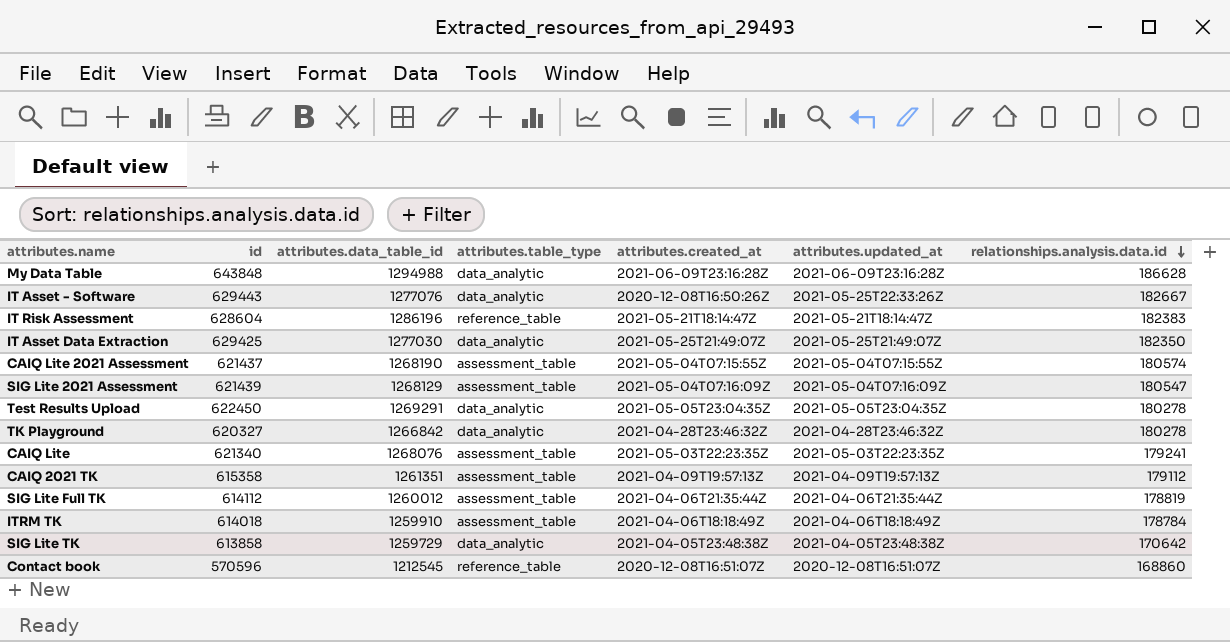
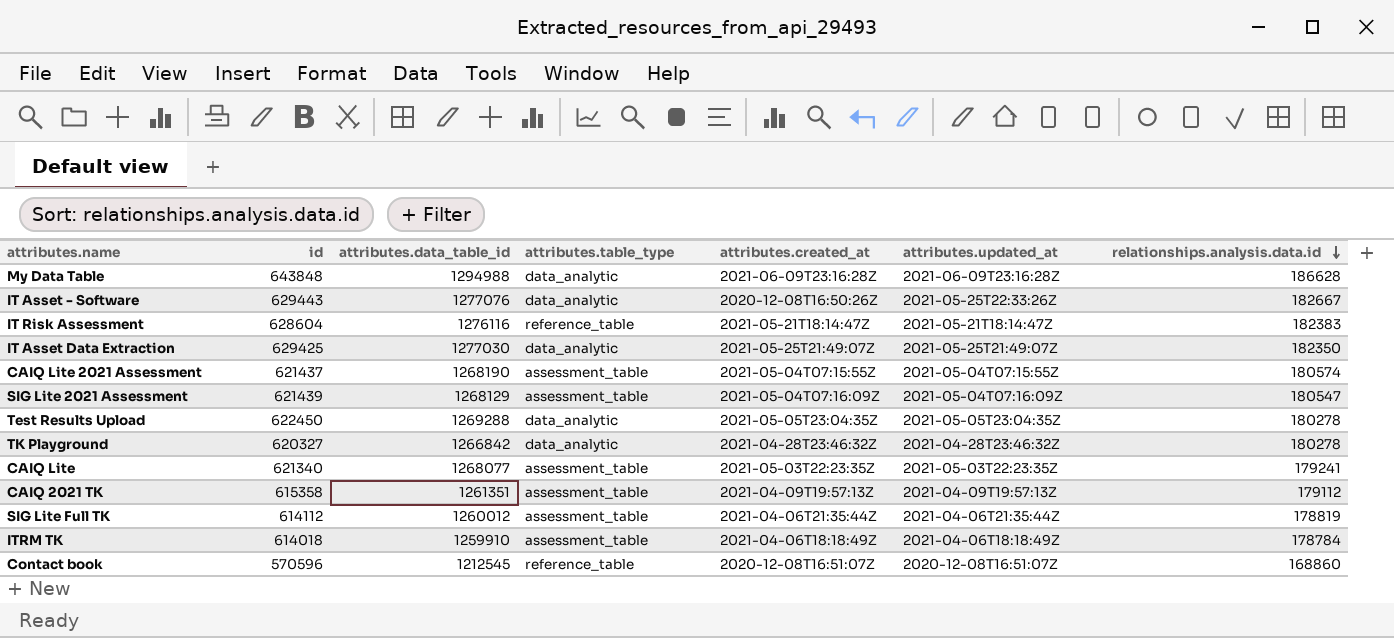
row SIG Lite TK: 613858 | 1259729 | data_analytic | 2021-04-05T23:48:38Z | 2021-04-05T23:48:38Z | 170642 -> none
IT Risk Assessment | attributes.data_table_id: 1286196 -> 1276116
Test Results Upload | attributes.data_table_id: 1269291 -> 1269288
CAIQ Lite | attributes.data_table_id: 1268076 -> 1268077

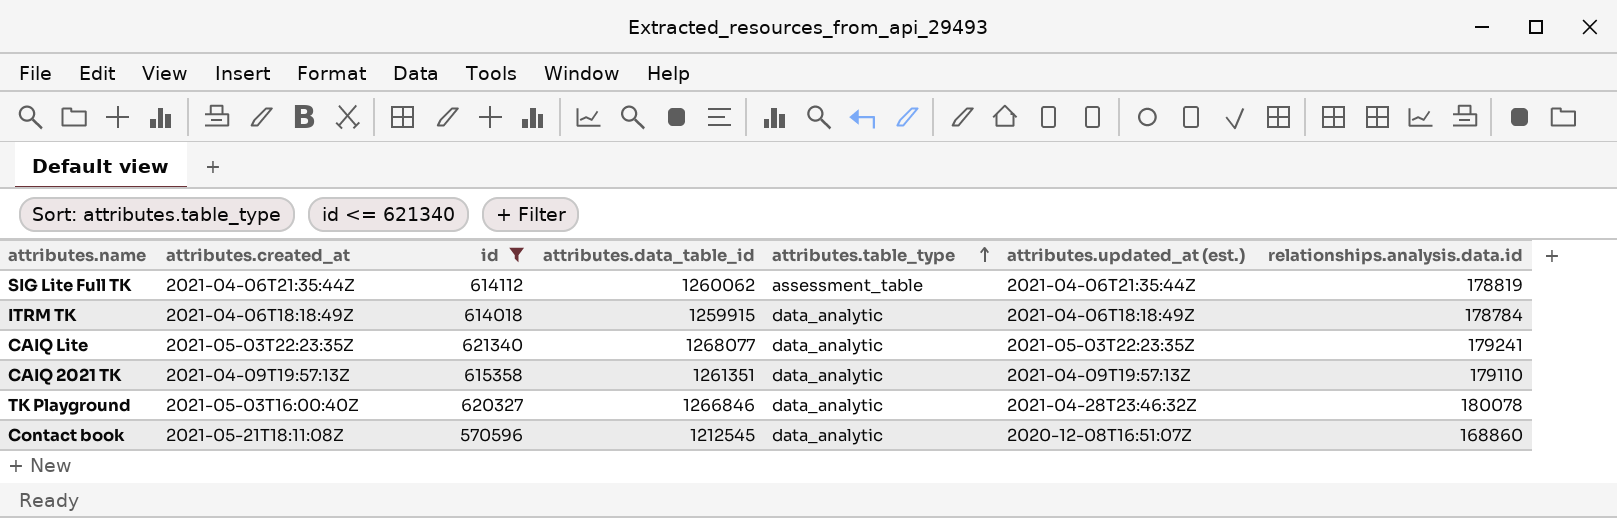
filter: none -> id <= 621340
row order: relationships.analysis.data.id descending -> attributes.table_type ascending
column attributes.created_at | position: 5 -> 2
column name: attributes.updated_at -> attributes.updated_at (est.)
SIG Lite Full TK | attributes.data_table_id: 1260012 -> 1260062
ITRM TK | attributes.data_table_id: 1259910 -> 1259915
ITRM TK | attributes.table_type: assessment_table -> data_analytic
CAIQ Lite | attributes.table_type: assessment_table -> data_analytic
CAIQ 2021 TK | attributes.table_type: assessment_table -> data_analytic
CAIQ 2021 TK | relationships.analysis.data.id: 179112 -> 179110
TK Playground | attributes.created_at: 2021-04-28T23:46:32Z -> 2021-05-03T16:00:40Z
TK Playground | attributes.data_table_id: 1266842 -> 1266846
TK Playground | relationships.analysis.data.id: 180278 -> 180078
Contact book | attributes.created_at: 2020-12-08T16:51:07Z -> 2021-05-21T18:11:08Z
Contact book | attributes.table_type: reference_table -> data_analytic

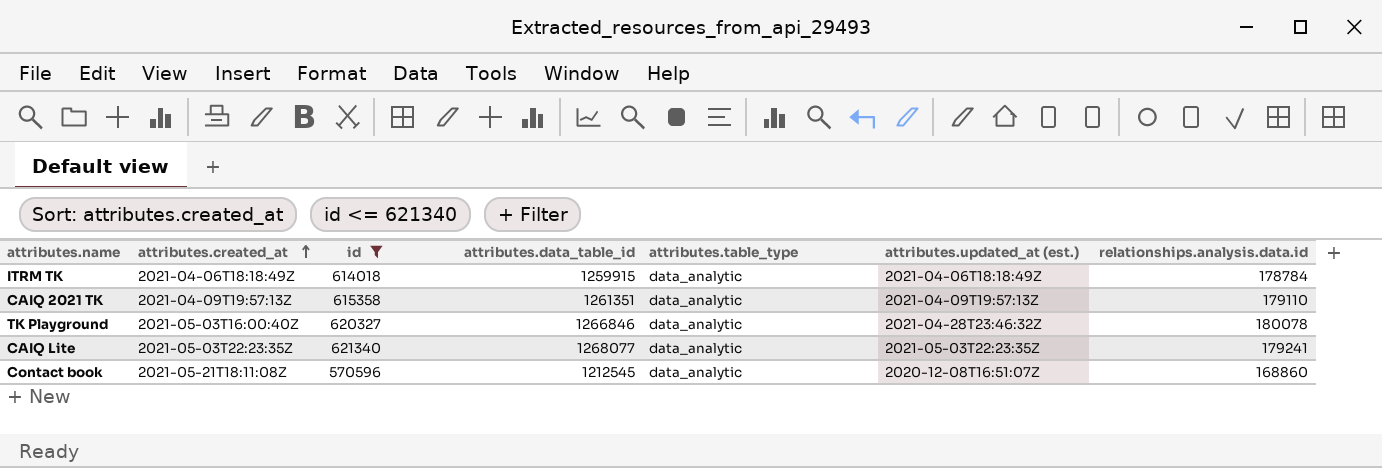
row order: attributes.table_type ascending -> attributes.created_at ascending
row SIG Lite Full TK: 2021-04-06T21:35:44Z | 614112 | 1260062 | assessment_table | 2021-04-06T21:35:44Z | 178819 -> none

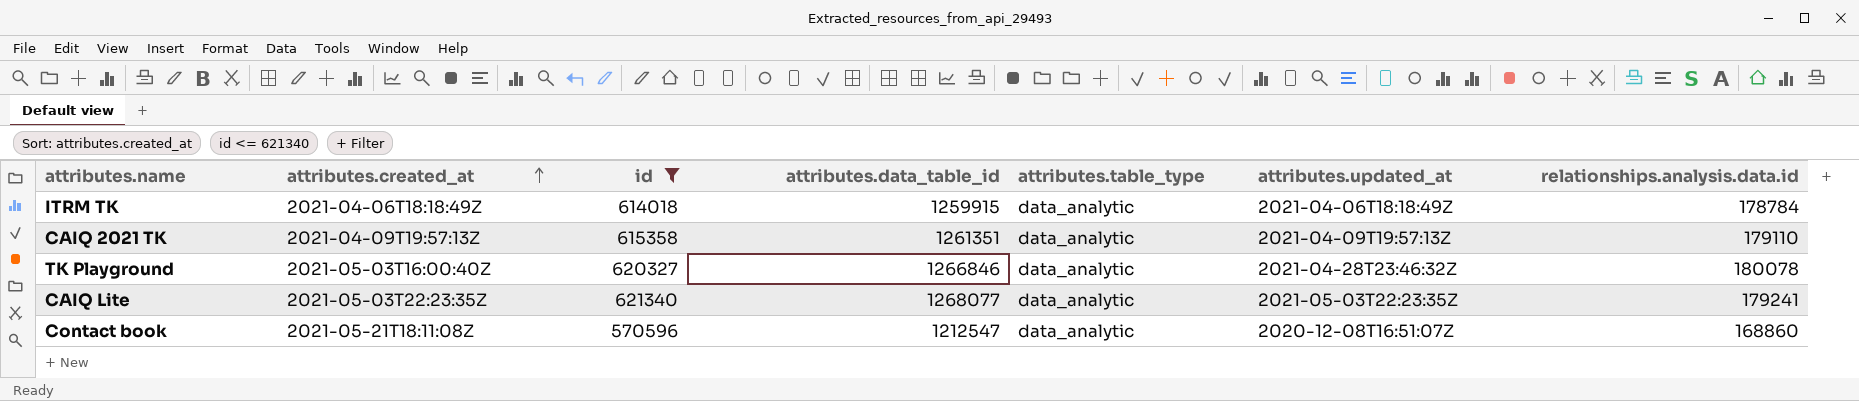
column name: attributes.updated_at (est.) -> attributes.updated_at
Contact book | attributes.data_table_id: 1212545 -> 1212547

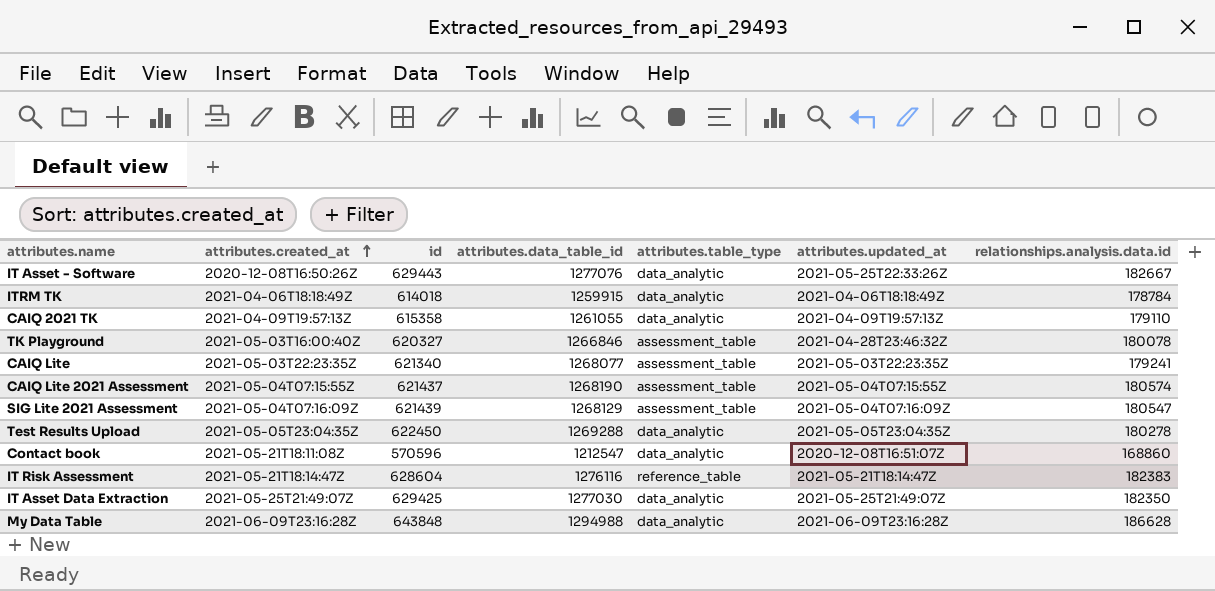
filter: id <= 621340 -> none
CAIQ 2021 TK | attributes.data_table_id: 1261351 -> 1261055
TK Playground | attributes.table_type: data_analytic -> assessment_table
CAIQ Lite | attributes.table_type: data_analytic -> assessment_table

